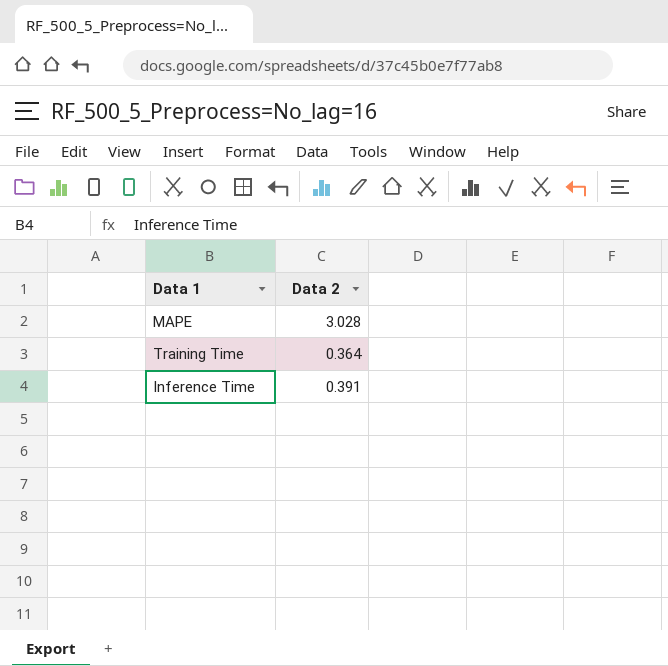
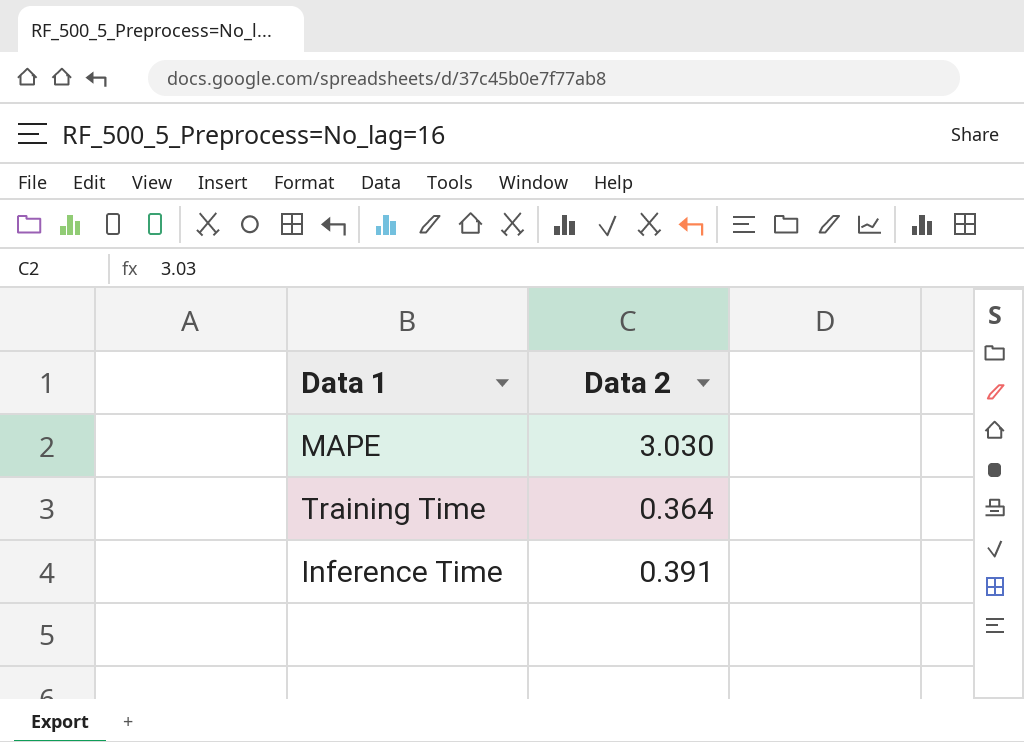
MAPE | Data 2: 3.028 -> 3.030

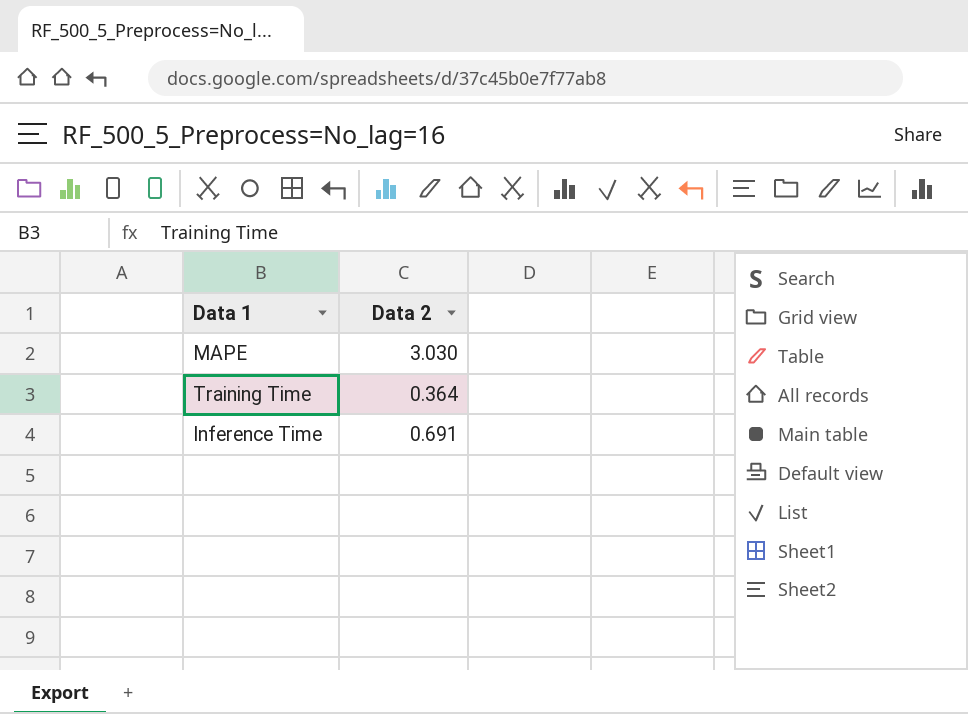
Inference Time | Data 2: 0.391 -> 0.691

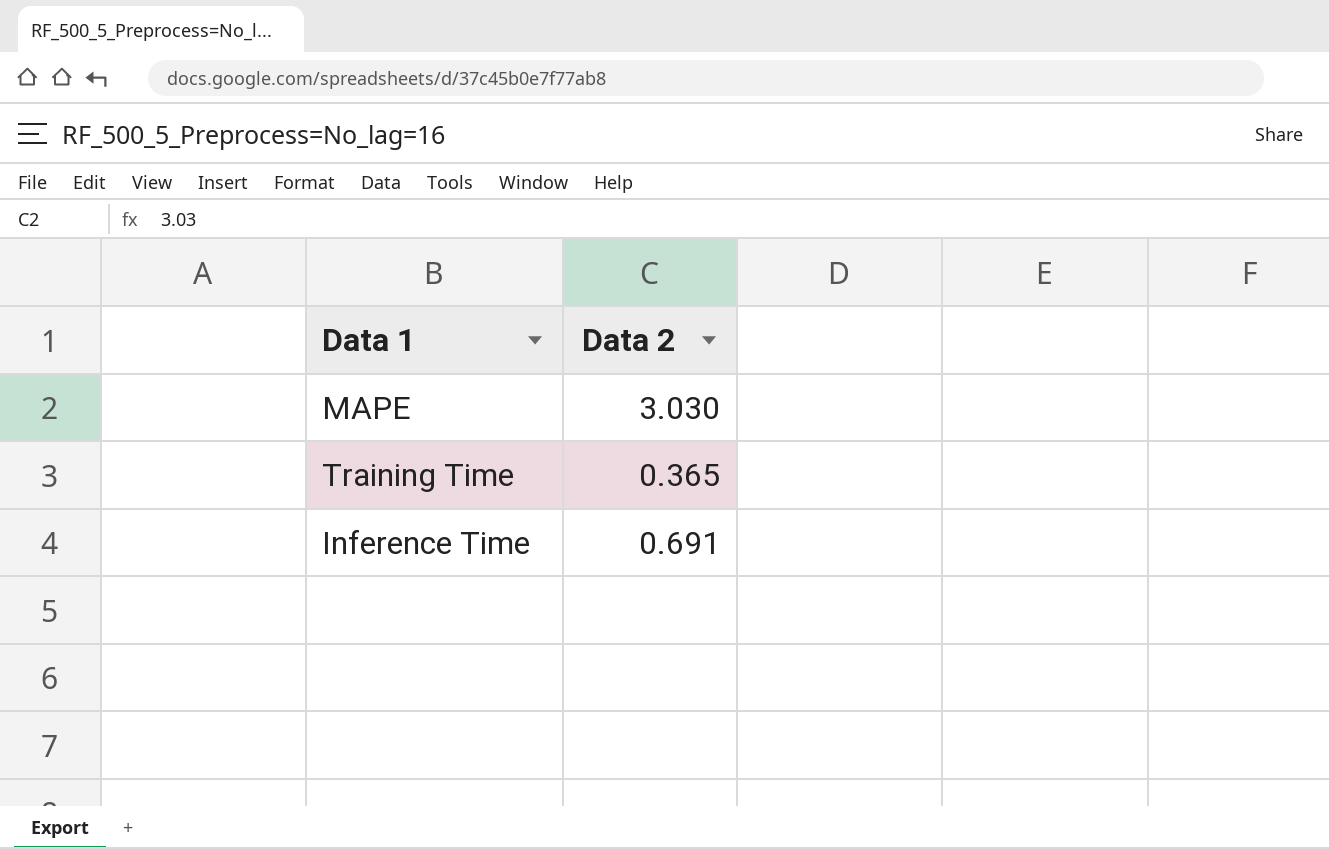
Training Time | Data 2: 0.364 -> 0.365

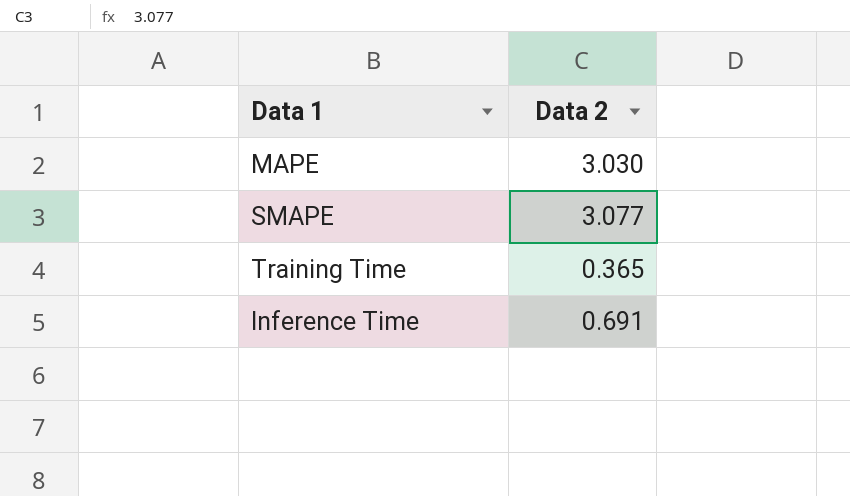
row SMAPE: none -> 3.077

